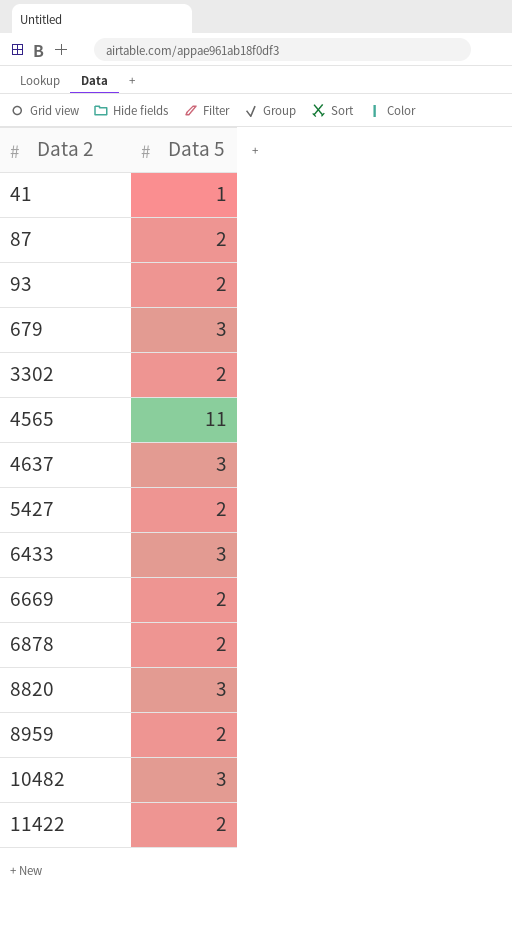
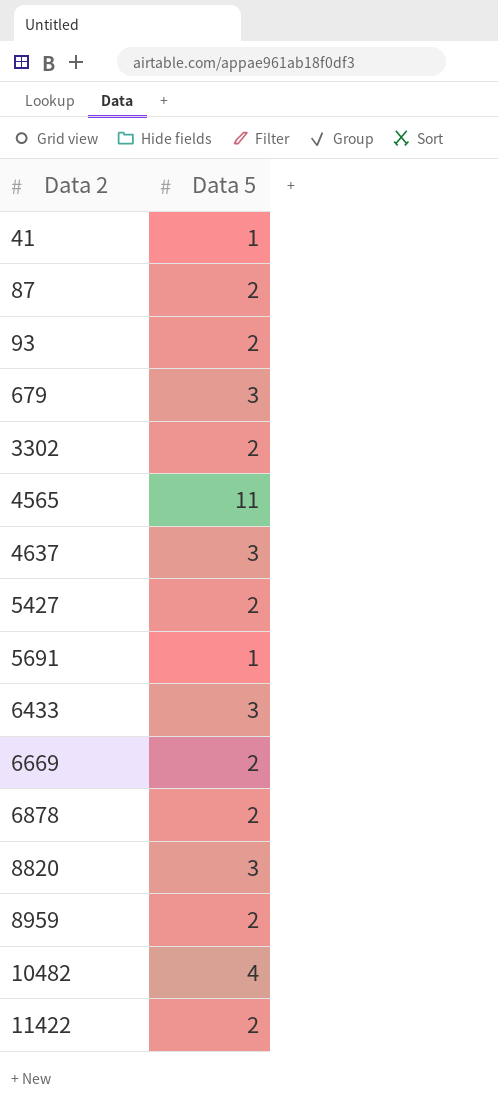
row 5691: none -> 1
10482 | Data 5: 3 -> 4

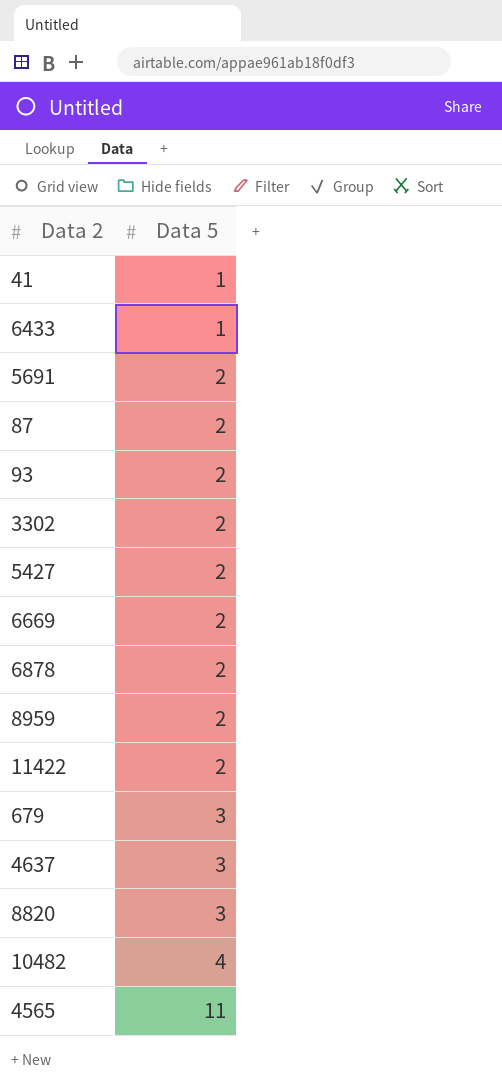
row order: Data 2 ascending -> Data 5 ascending
6433 | Data 5: 3 -> 1
5691 | Data 5: 1 -> 2

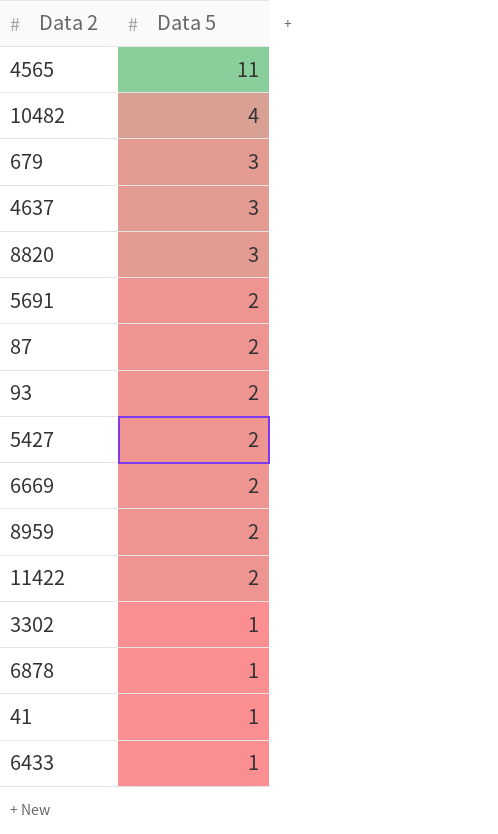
row order: Data 5 ascending -> Data 5 descending
3302 | Data 5: 2 -> 1
6878 | Data 5: 2 -> 1

